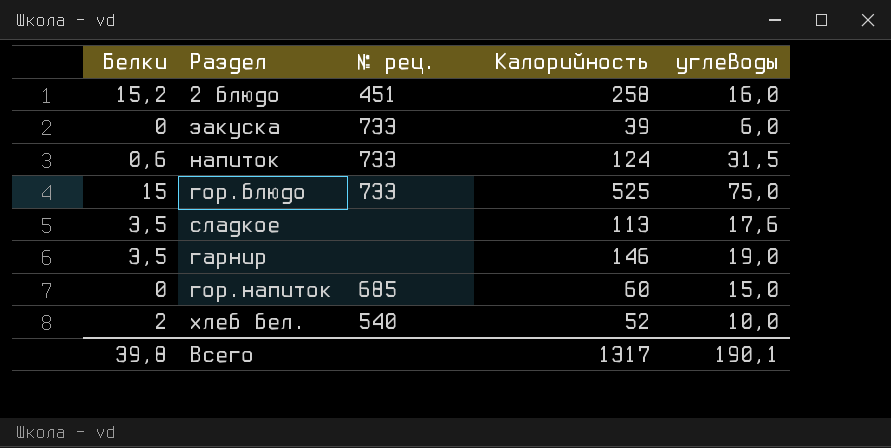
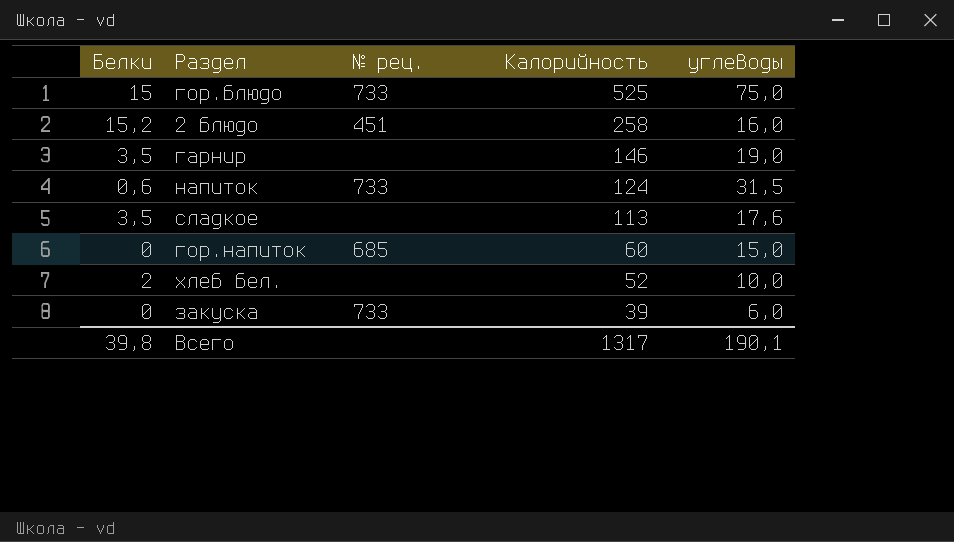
row order: none -> Калорийность descending
хлеб бел. | № рец.: 540 -> none

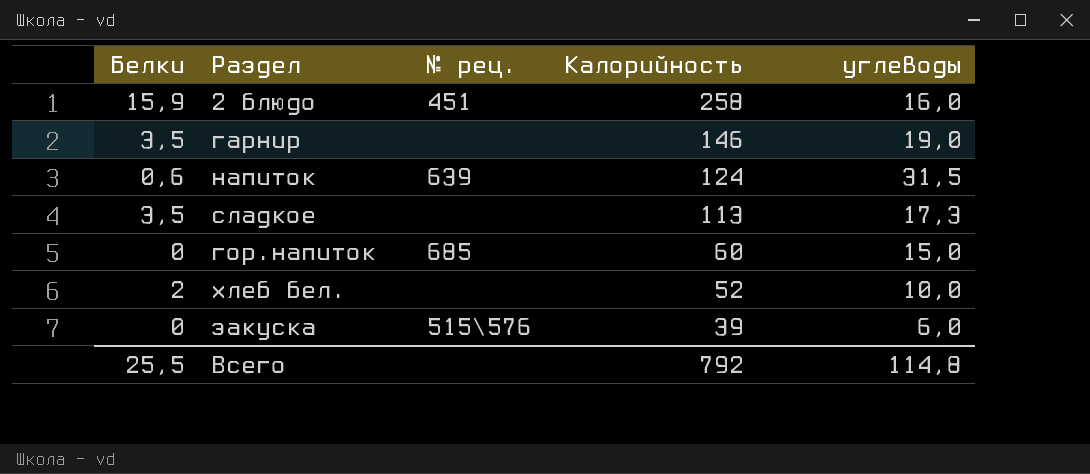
row гор.блюдо: 15 | 733 | 525 | 75,0 -> none
2 блюдо | Белки: 15,2 -> 15,9
напиток | № рец.: 733 -> 639
сладкое | углеводы: 17,6 -> 17,3
закуска | № рец.: 733 -> 515\576
Всего | Белки: 39,8 -> 25,5
Всего | Калорийность: 1317 -> 792
Всего | углеводы: 190,1 -> 114,8

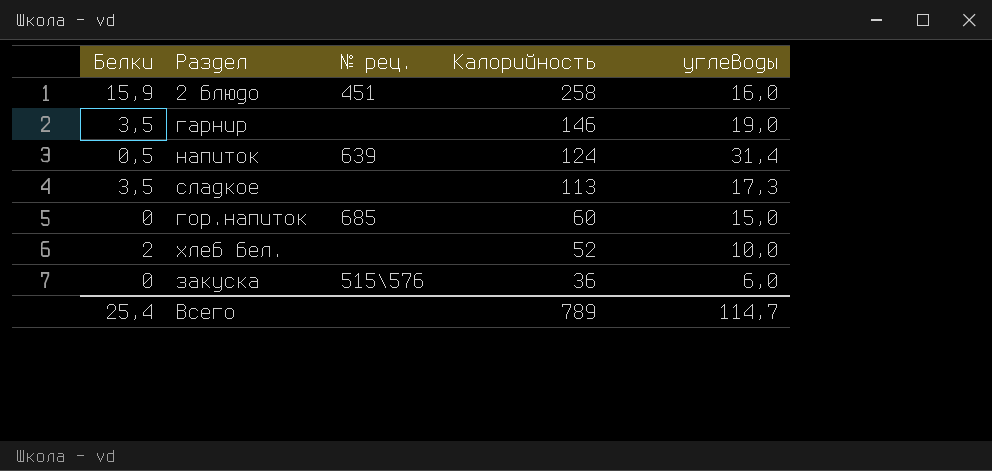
напиток | Белки: 0,6 -> 0,5
напиток | углеводы: 31,5 -> 31,4
закуска | Калорийность: 39 -> 36
Всего | Белки: 25,5 -> 25,4
Всего | Калорийность: 792 -> 789
Всего | углеводы: 114,8 -> 114,7

